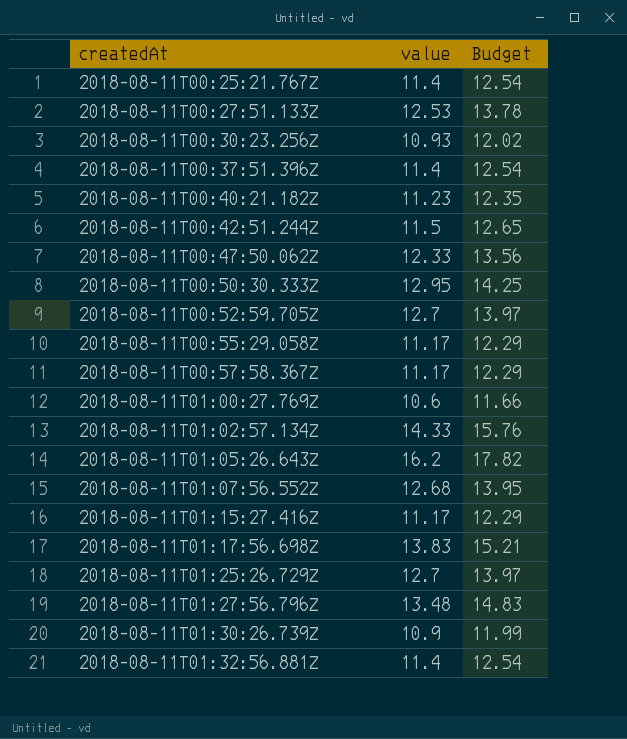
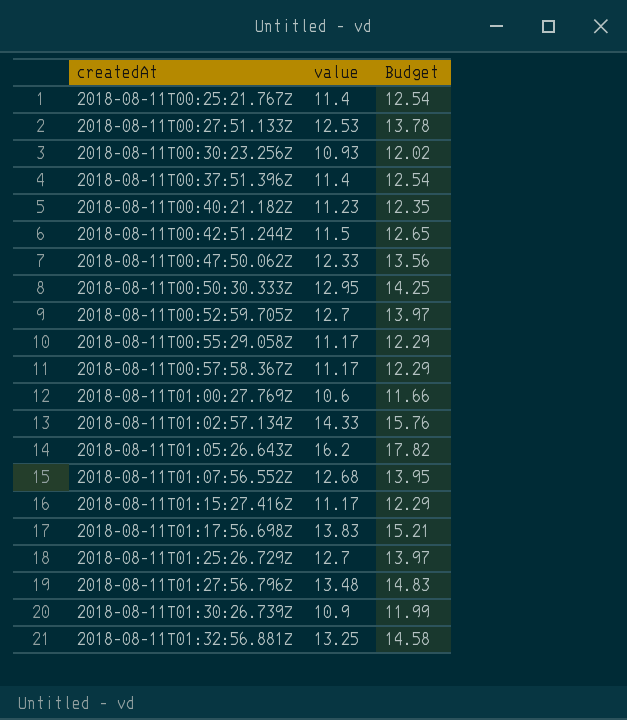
2018-08-11T01:32:56.881Z | value: 11.4 -> 13.25
2018-08-11T01:32:56.881Z | Budget: 12.54 -> 14.58

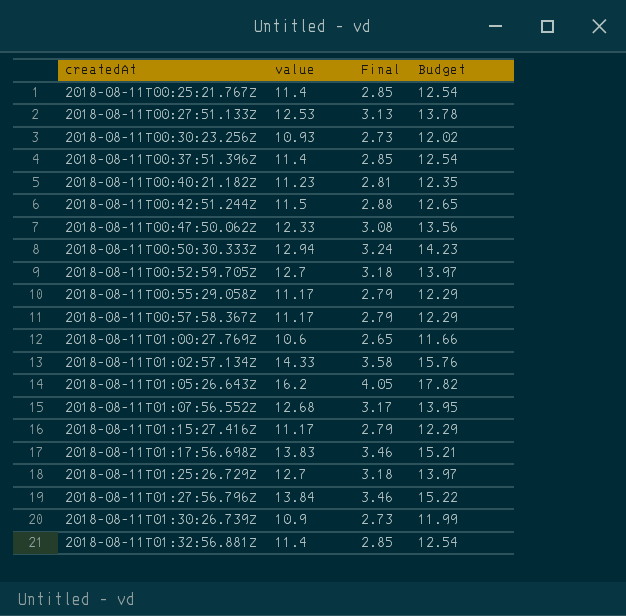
column Final | formula: none -> [value] * 0.25
2018-08-11T00:50:30.333Z | value: 12.95 -> 12.94
2018-08-11T00:50:30.333Z | Budget: 14.25 -> 14.23
2018-08-11T01:27:56.796Z | value: 13.48 -> 13.84
2018-08-11T01:27:56.796Z | Budget: 14.83 -> 15.22
2018-08-11T01:32:56.881Z | value: 13.25 -> 11.4
2018-08-11T01:32:56.881Z | Budget: 14.58 -> 12.54

